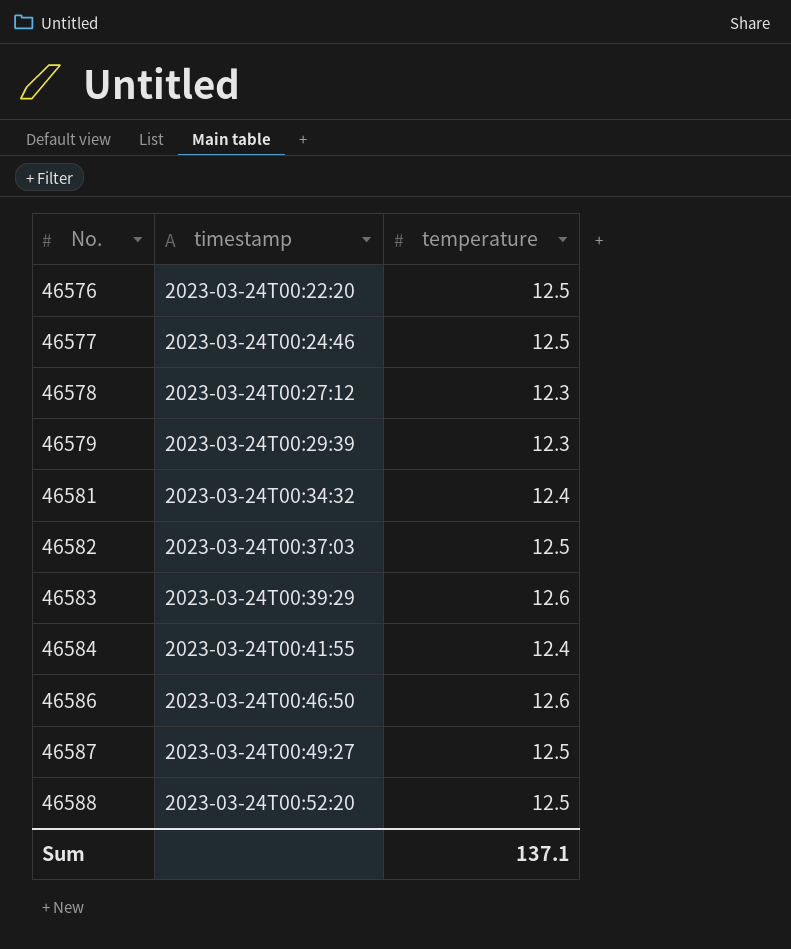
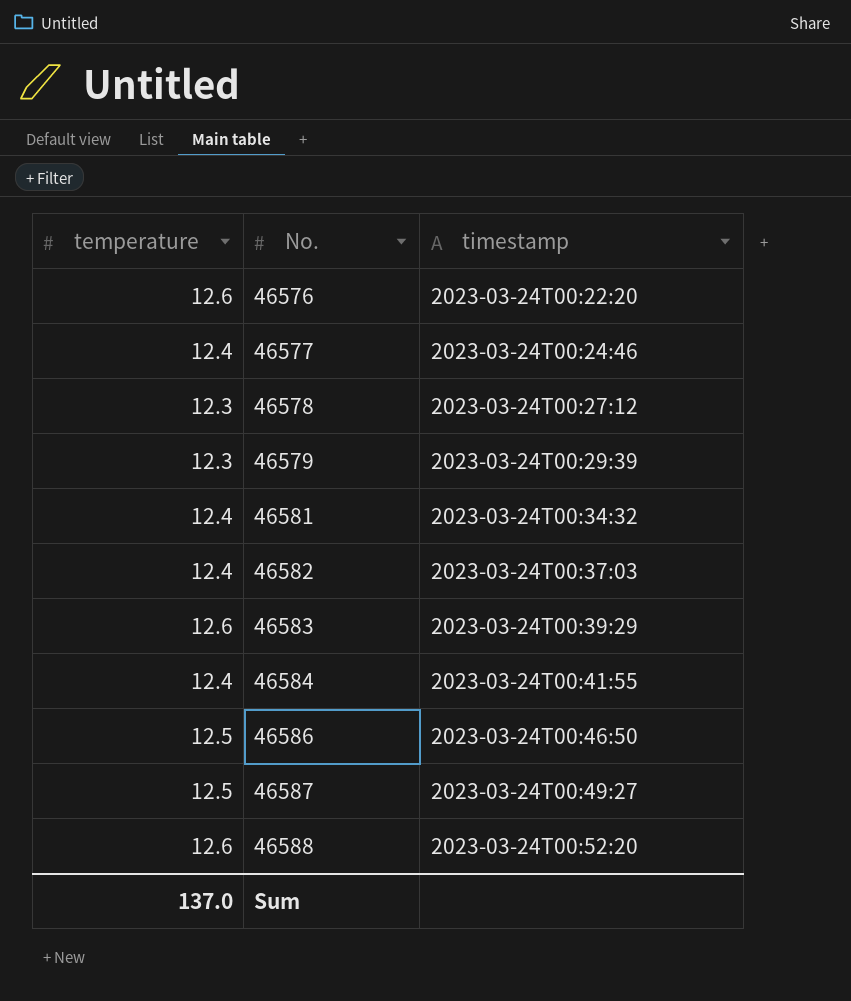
column temperature | position: 3 -> 1
46576 | temperature: 12.5 -> 12.6
46577 | temperature: 12.5 -> 12.4
46582 | temperature: 12.5 -> 12.4
46586 | temperature: 12.6 -> 12.5
46588 | temperature: 12.5 -> 12.6
Sum | temperature: 137.1 -> 137.0

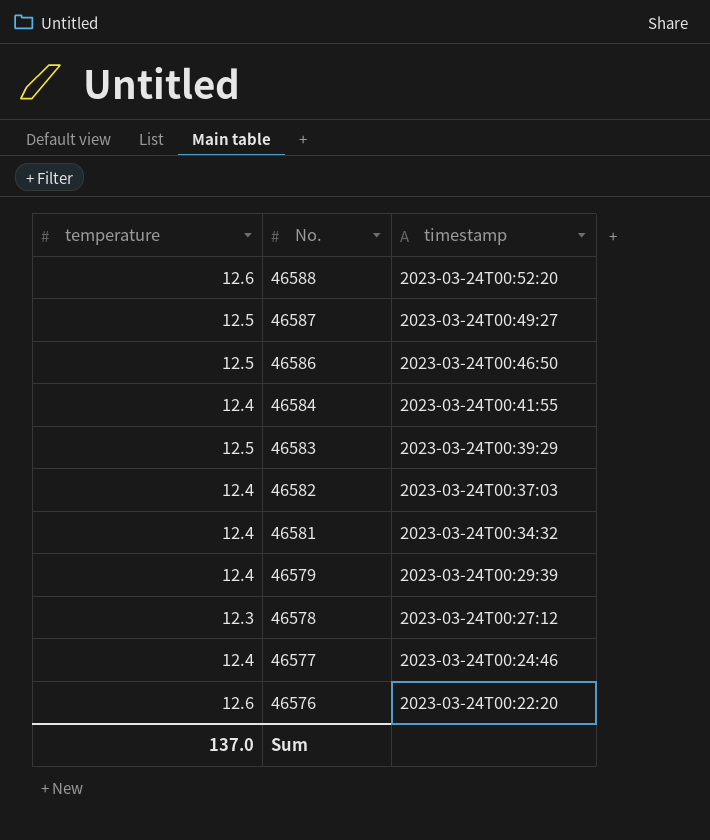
row order: No. ascending -> No. descending
46583 | temperature: 12.6 -> 12.5
46579 | temperature: 12.3 -> 12.4

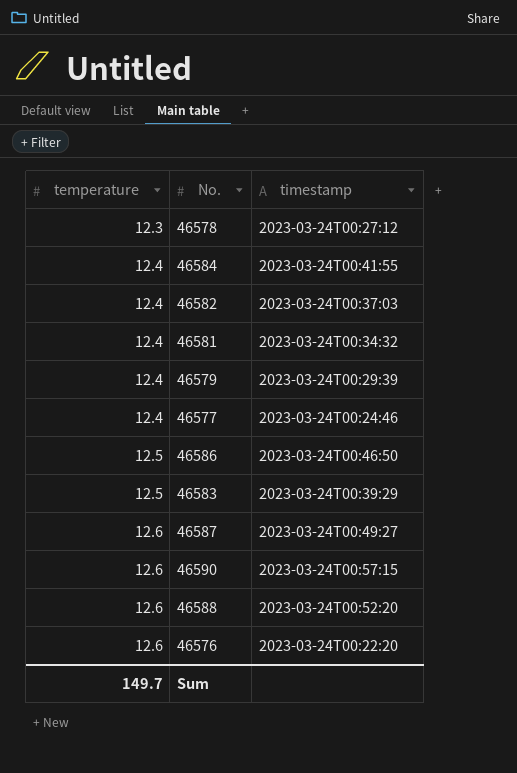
row order: No. descending -> temperature ascending
46587 | temperature: 12.5 -> 12.6
row 46590: none -> 12.6 | 2023-03-24T00:57:15
Sum | temperature: 137.0 -> 149.7

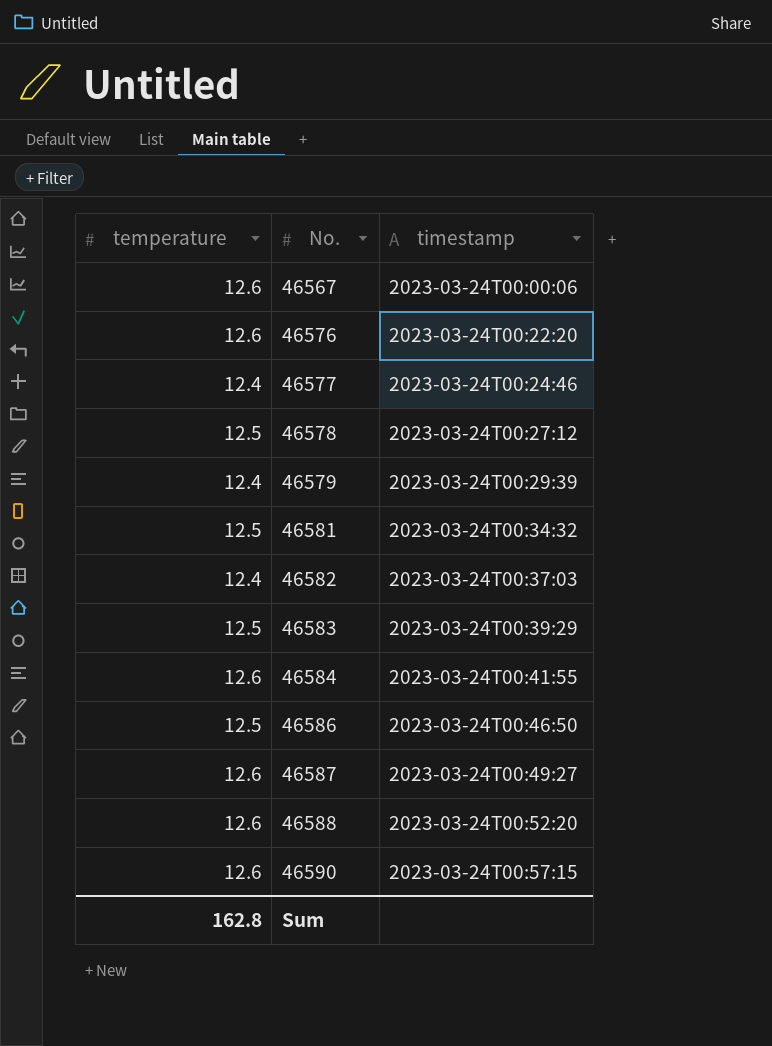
row order: temperature ascending -> No. ascending
row 46567: none -> 12.6 | 2023-03-24T00:00:06
46578 | temperature: 12.3 -> 12.5
46581 | temperature: 12.4 -> 12.5
46584 | temperature: 12.4 -> 12.6
Sum | temperature: 149.7 -> 162.8

